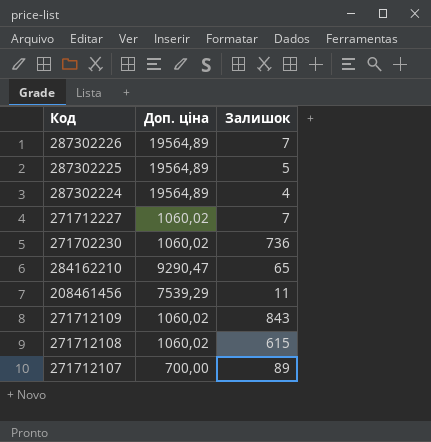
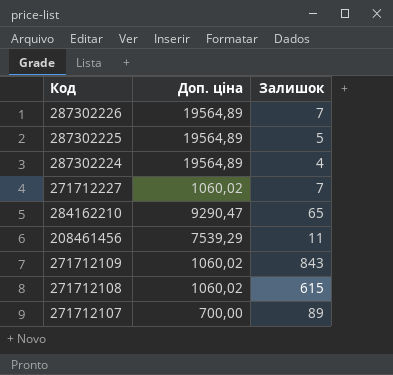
row 271702230: 1060,02 | 736 -> none

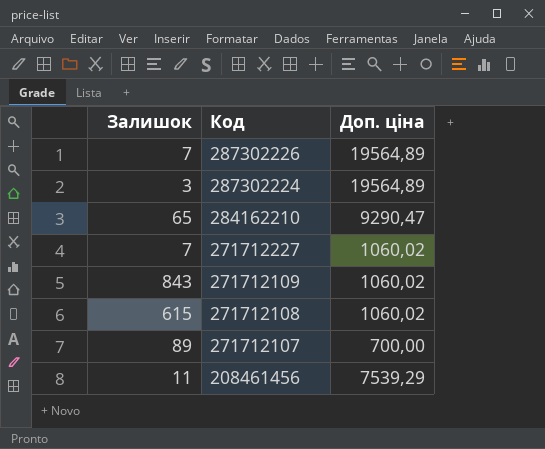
row order: none -> Код descending
column Залишок | position: 3 -> 1
row 287302225: 19564,89 | 5 -> none
287302224 | Залишок: 4 -> 3

